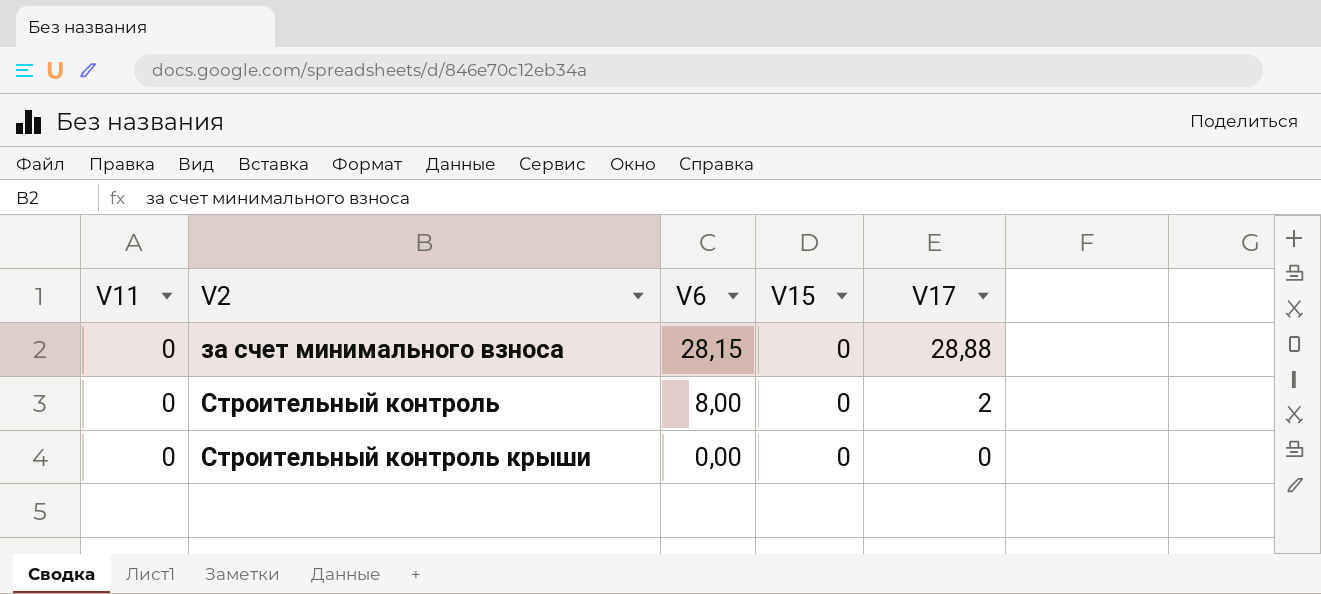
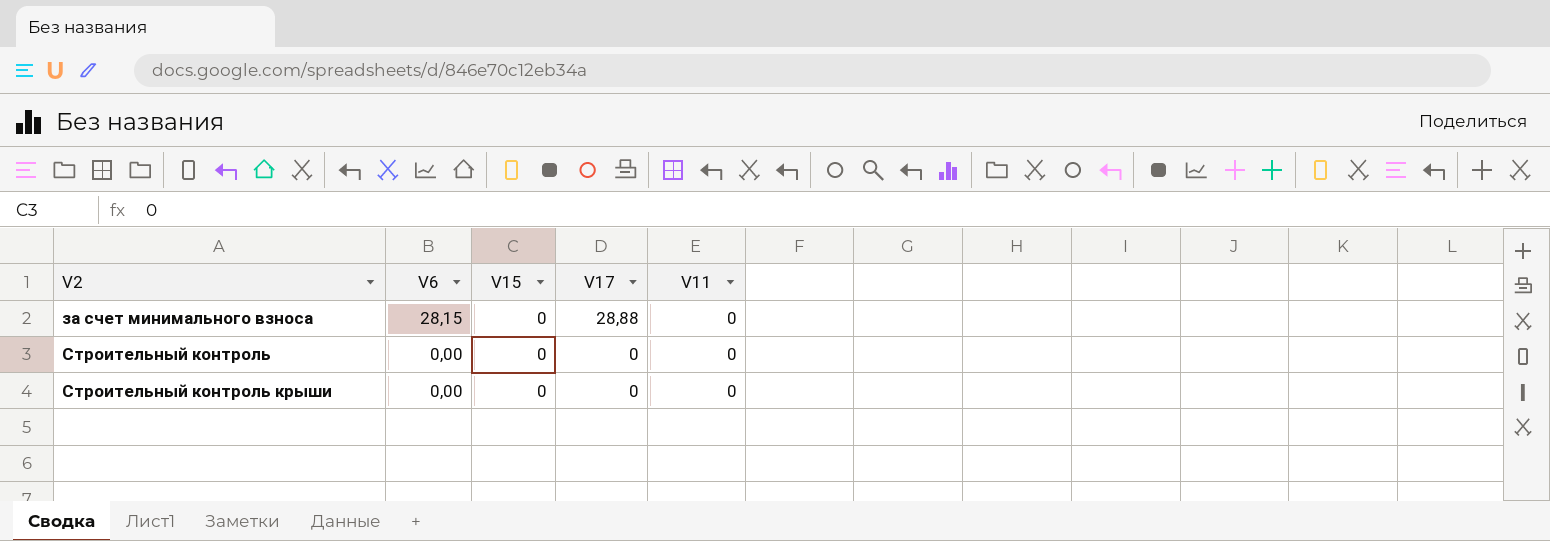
column V11 | position: 1 -> 5
Строительный контроль | V6: 8,00 -> 0,00
Строительный контроль | V17: 2 -> 0

